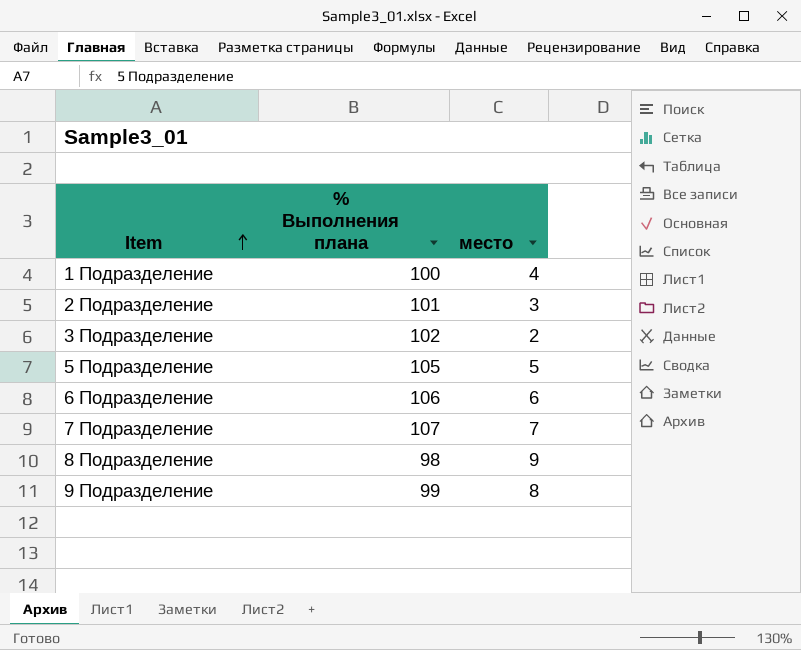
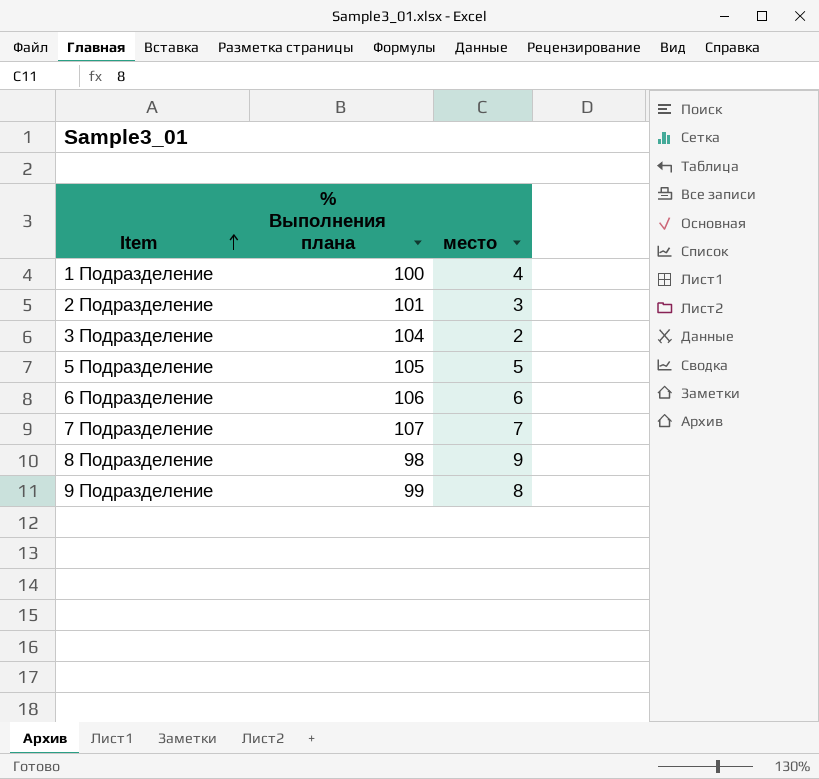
3 Подразделение | % Выполнения плана: 102 -> 104

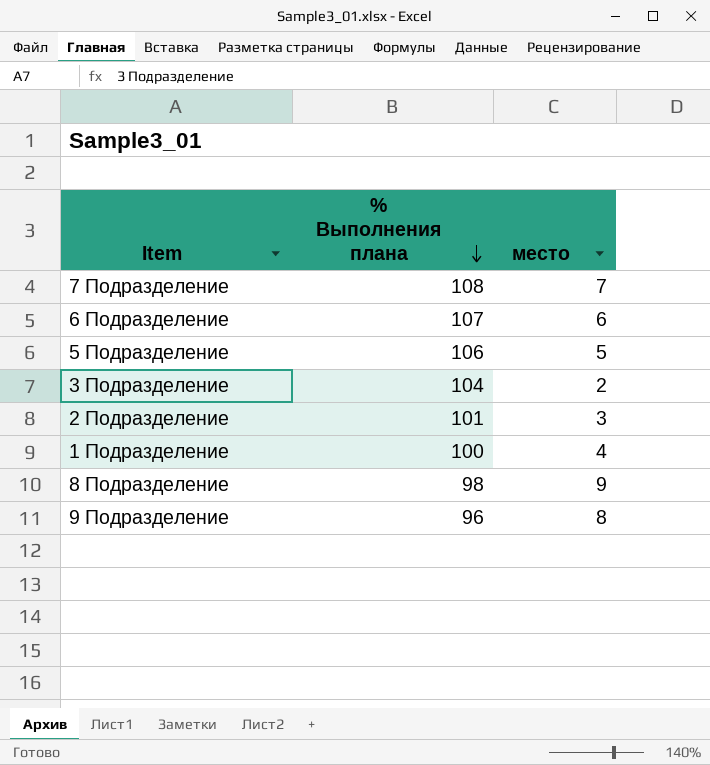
row order: Item ascending -> % Выполнения плана descending
7 Подразделение | % Выполнения плана: 107 -> 108
6 Подразделение | % Выполнения плана: 106 -> 107
5 Подразделение | % Выполнения плана: 105 -> 106
9 Подразделение | % Выполнения плана: 99 -> 96

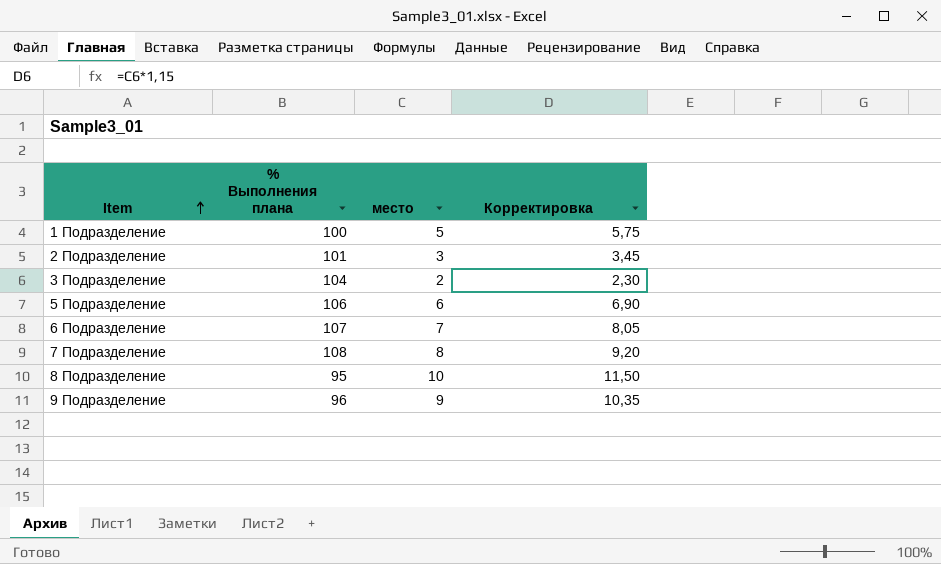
row order: % Выполнения плана descending -> Item ascending
column Корректировка | formula: none -> [место] * 1,15
1 Подразделение | место: 4 -> 5
5 Подразделение | место: 5 -> 6
6 Подразделение | место: 6 -> 7
7 Подразделение | место: 7 -> 8
8 Подразделение | % Выполнения плана: 98 -> 95
8 Подразделение | место: 9 -> 10
9 Подразделение | место: 8 -> 9

